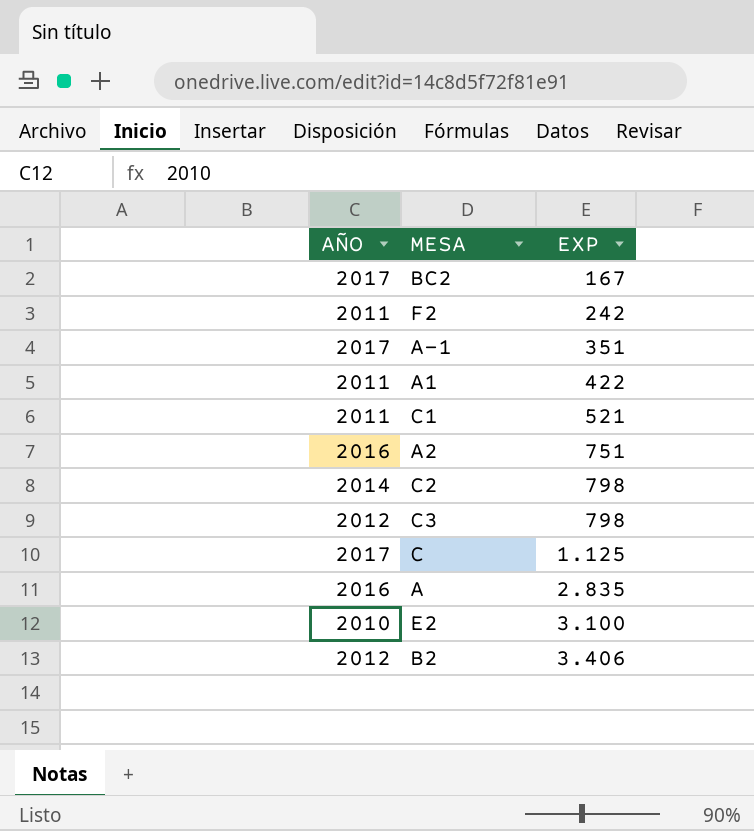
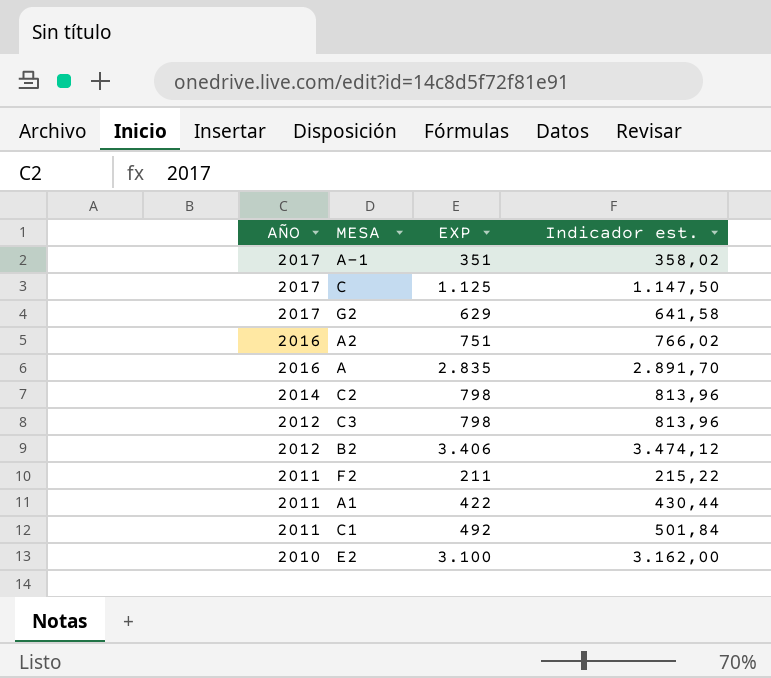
row order: EXP ascending -> AÑO descending
column Indicador est. | formula: none -> [EXP] * 1,02
row BC2: 2017 | 167 -> none
row G2: none -> 2017 | 629 | 641,58
F2 | EXP: 242 -> 211
C1 | EXP: 521 -> 492

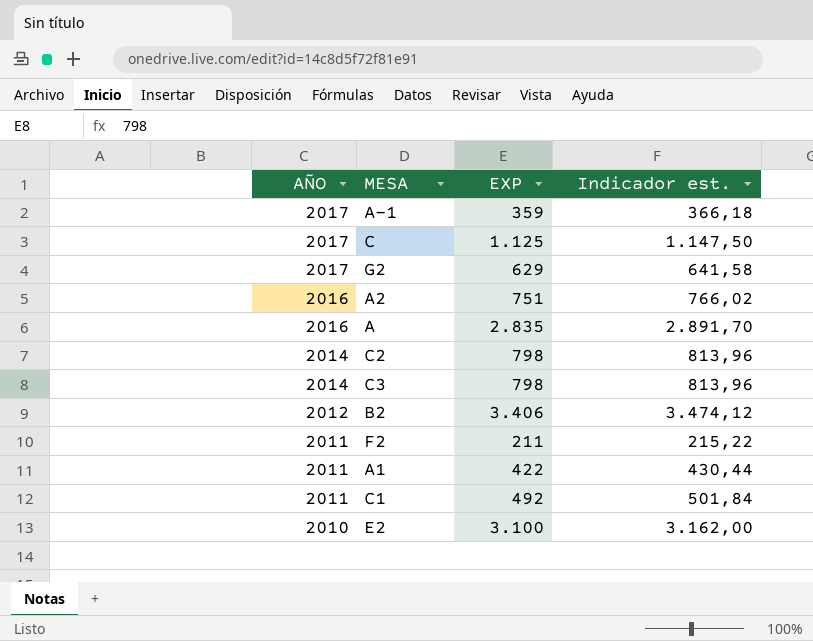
A-1 | EXP: 351 -> 359
A-1 | Indicador est.: 358,02 -> 366,18
C3 | AÑO: 2012 -> 2014

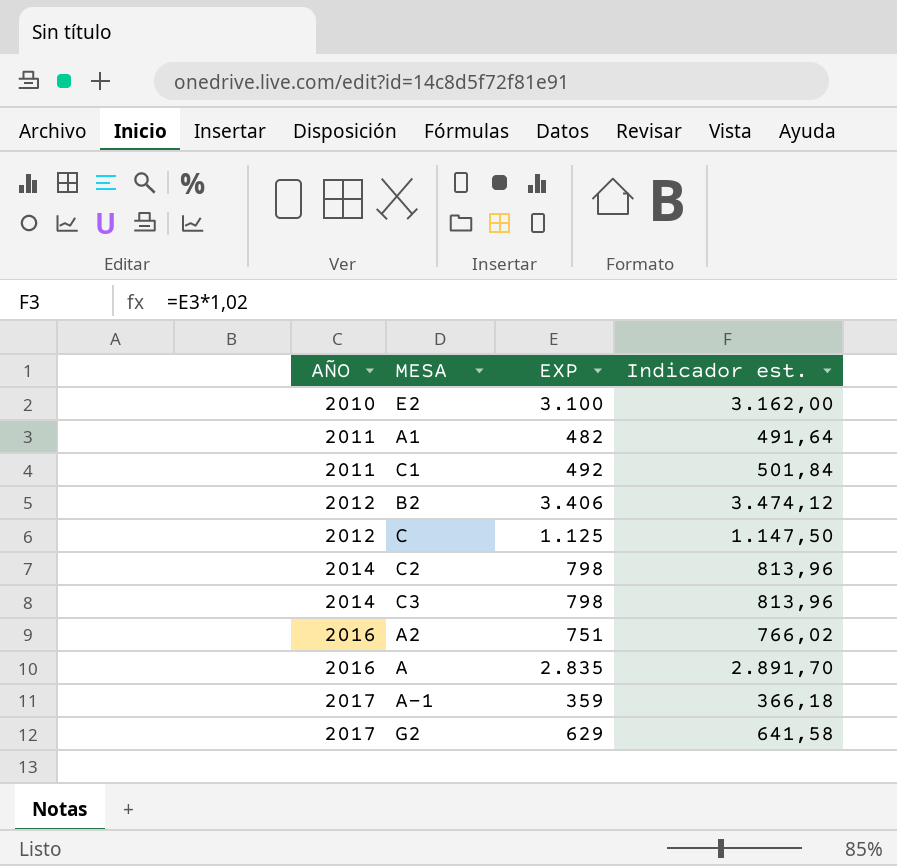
row order: AÑO descending -> AÑO ascending
row F2: 2011 | 211 | 215,22 -> none
A1 | EXP: 422 -> 482
A1 | Indicador est.: 430,44 -> 491,64
C | AÑO: 2017 -> 2012

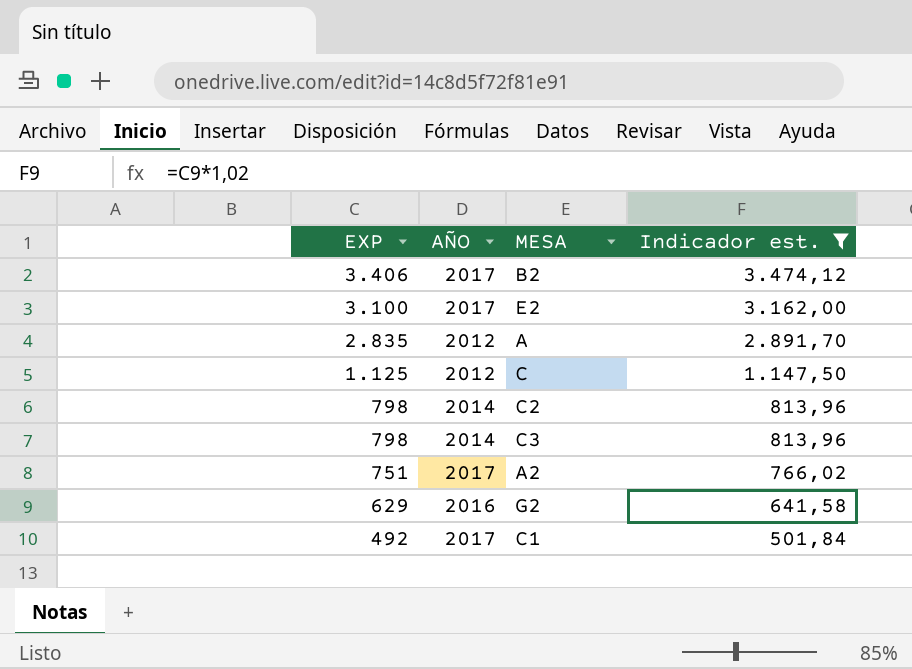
filter: none -> Indicador est. >= 501,84
row order: AÑO ascending -> EXP descending
column EXP | position: 3 -> 1
B2 | AÑO: 2012 -> 2017
E2 | AÑO: 2010 -> 2017
A | AÑO: 2016 -> 2012
A2 | AÑO: 2016 -> 2017
G2 | AÑO: 2017 -> 2016
C1 | AÑO: 2011 -> 2017

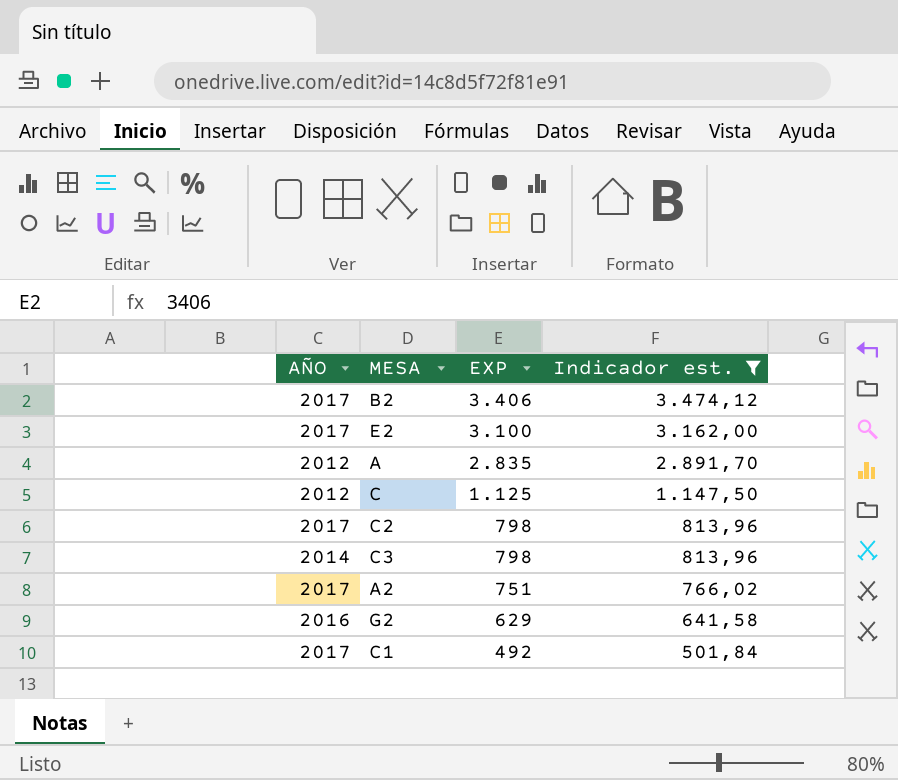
column EXP | position: 1 -> 3
C2 | AÑO: 2014 -> 2017

